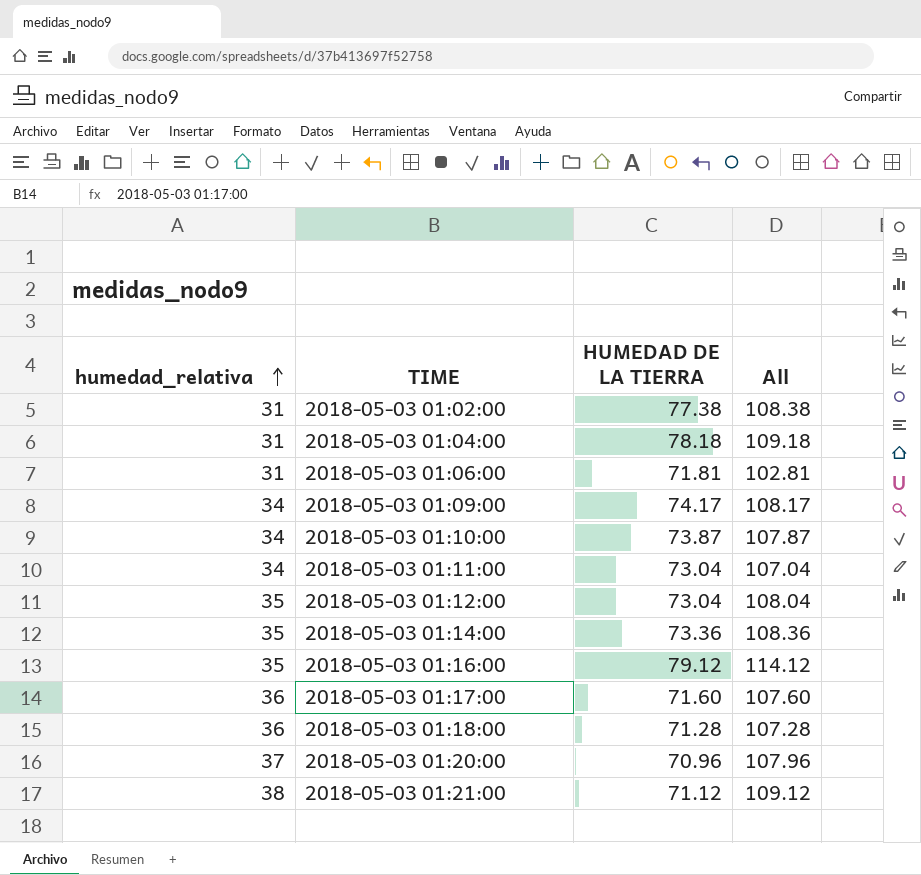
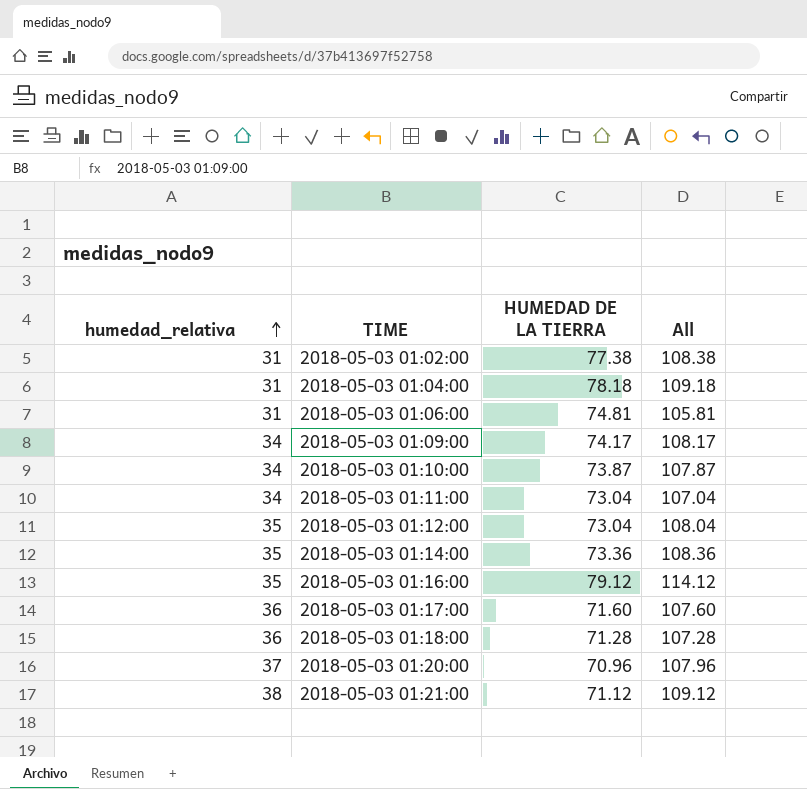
2018-05-03 01:06:00 | HUMEDAD DE LA TIERRA: 71.81 -> 74.81
2018-05-03 01:06:00 | All: 102.81 -> 105.81

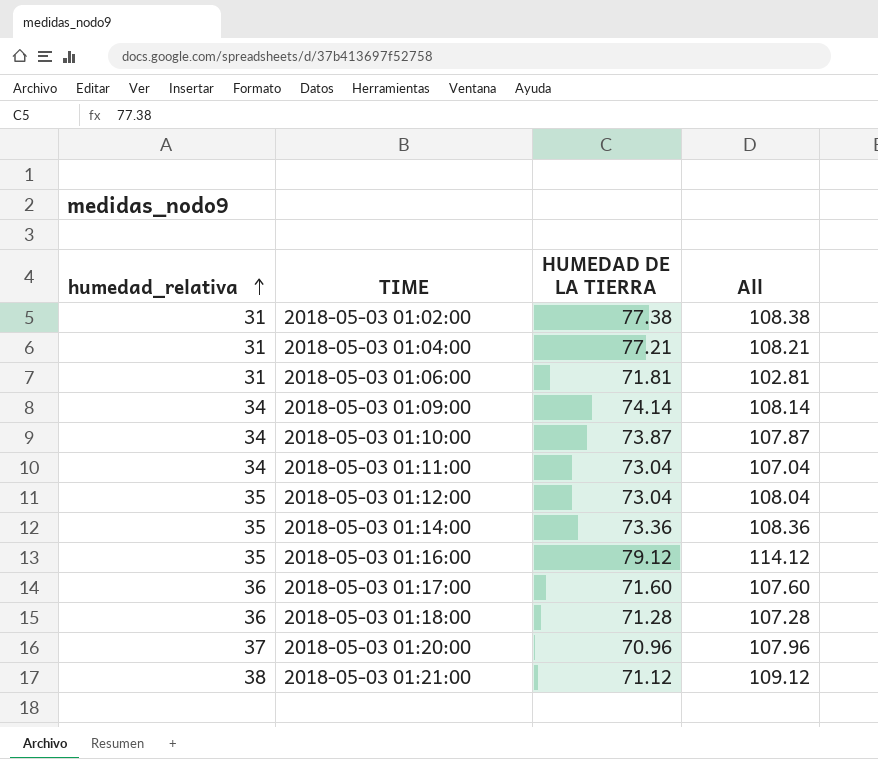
2018-05-03 01:04:00 | HUMEDAD DE LA TIERRA: 78.18 -> 77.21
2018-05-03 01:04:00 | All: 109.18 -> 108.21
2018-05-03 01:06:00 | HUMEDAD DE LA TIERRA: 74.81 -> 71.81
2018-05-03 01:06:00 | All: 105.81 -> 102.81
2018-05-03 01:09:00 | HUMEDAD DE LA TIERRA: 74.17 -> 74.14
2018-05-03 01:09:00 | All: 108.17 -> 108.14

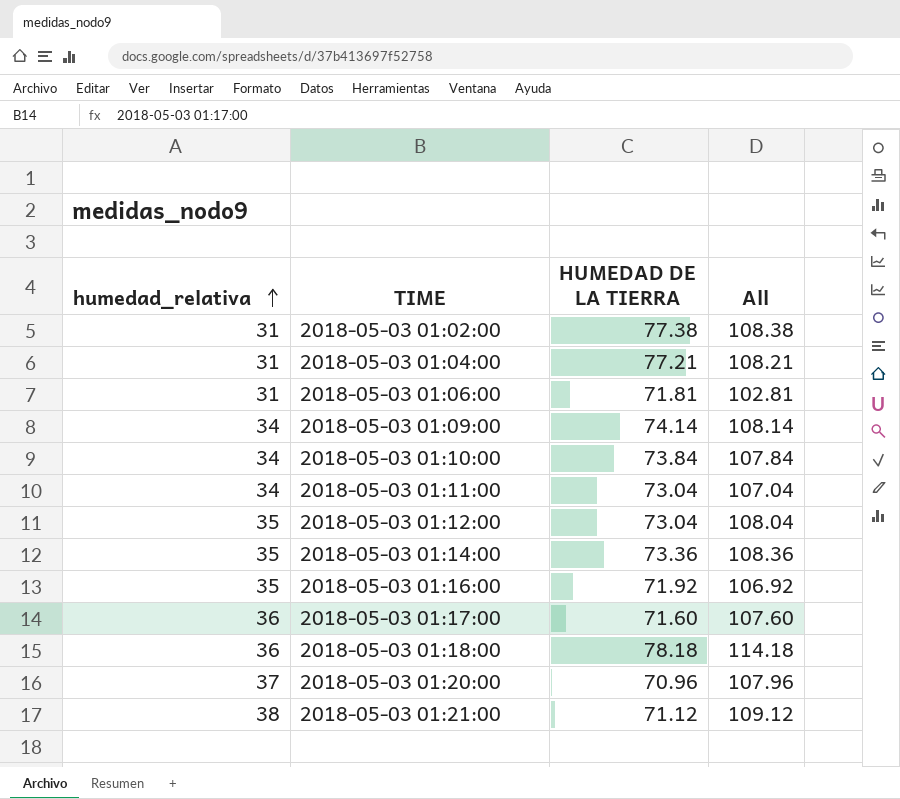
2018-05-03 01:10:00 | HUMEDAD DE LA TIERRA: 73.87 -> 73.84
2018-05-03 01:10:00 | All: 107.87 -> 107.84
2018-05-03 01:16:00 | HUMEDAD DE LA TIERRA: 79.12 -> 71.92
2018-05-03 01:16:00 | All: 114.12 -> 106.92
2018-05-03 01:18:00 | HUMEDAD DE LA TIERRA: 71.28 -> 78.18
2018-05-03 01:18:00 | All: 107.28 -> 114.18

